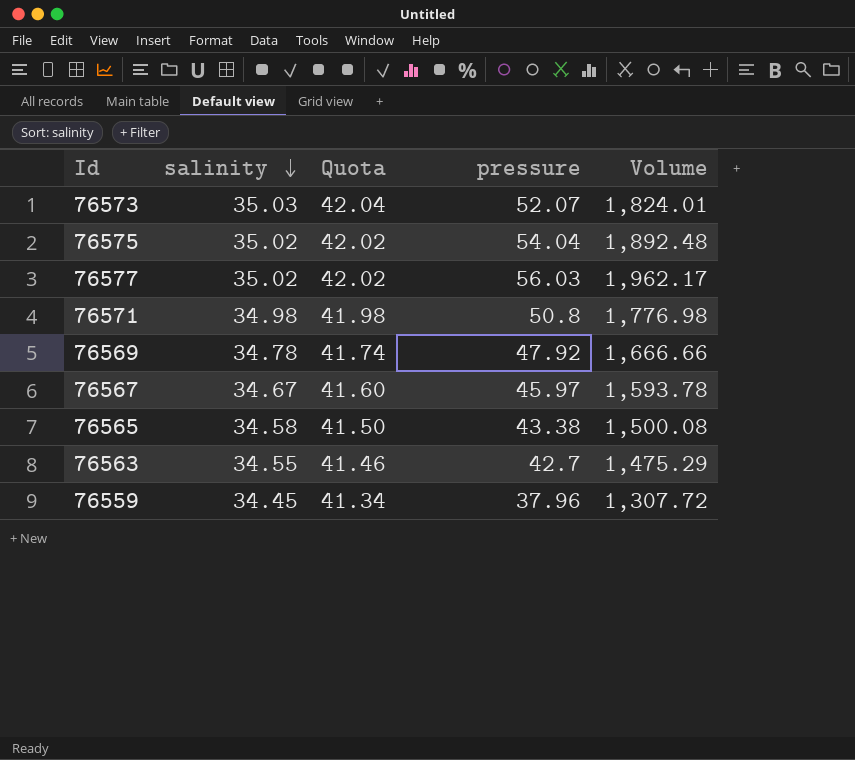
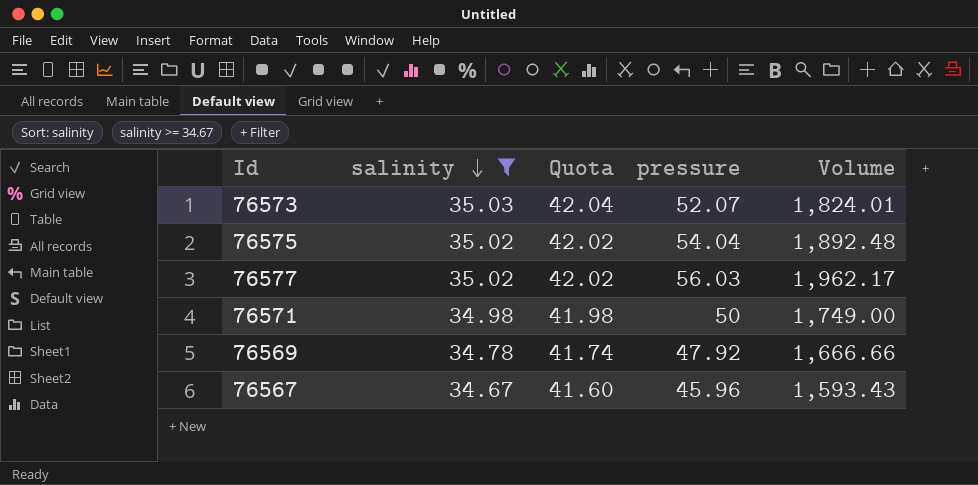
filter: none -> salinity >= 34.67
76571 | pressure: 50.8 -> 50
76571 | Volume: 1,776.98 -> 1,749.00
76567 | pressure: 45.97 -> 45.96
76567 | Volume: 1,593.78 -> 1,593.43

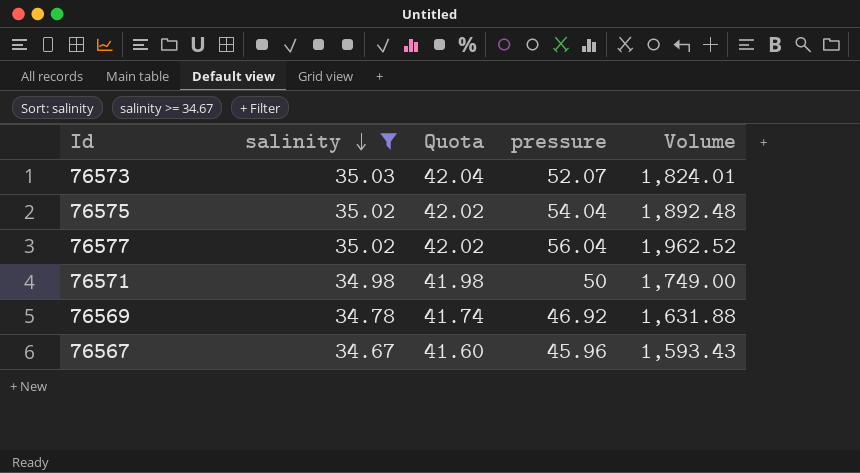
76577 | pressure: 56.03 -> 56.04
76577 | Volume: 1,962.17 -> 1,962.52
76569 | pressure: 47.92 -> 46.92
76569 | Volume: 1,666.66 -> 1,631.88

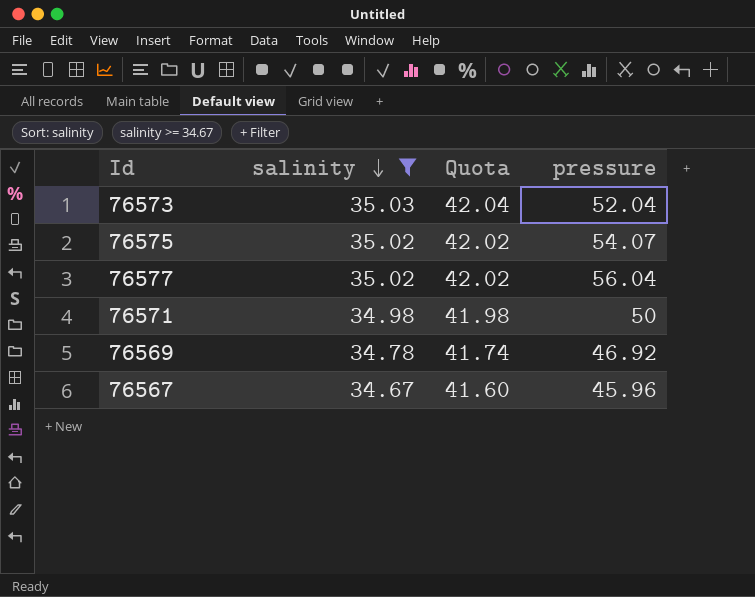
column Volume | formula: [salinity] * [pressure] -> none
76573 | pressure: 52.07 -> 52.04
76575 | pressure: 54.04 -> 54.07

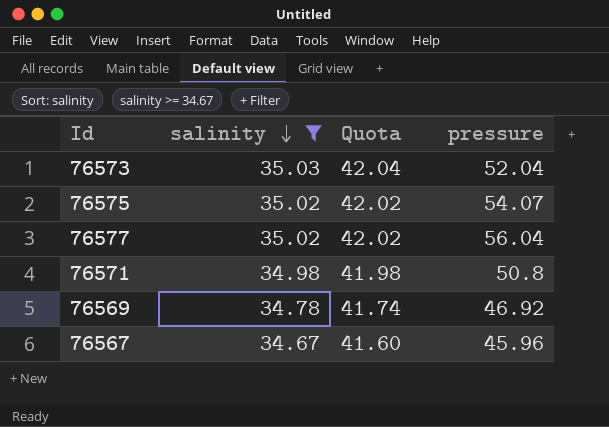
76571 | pressure: 50 -> 50.8

